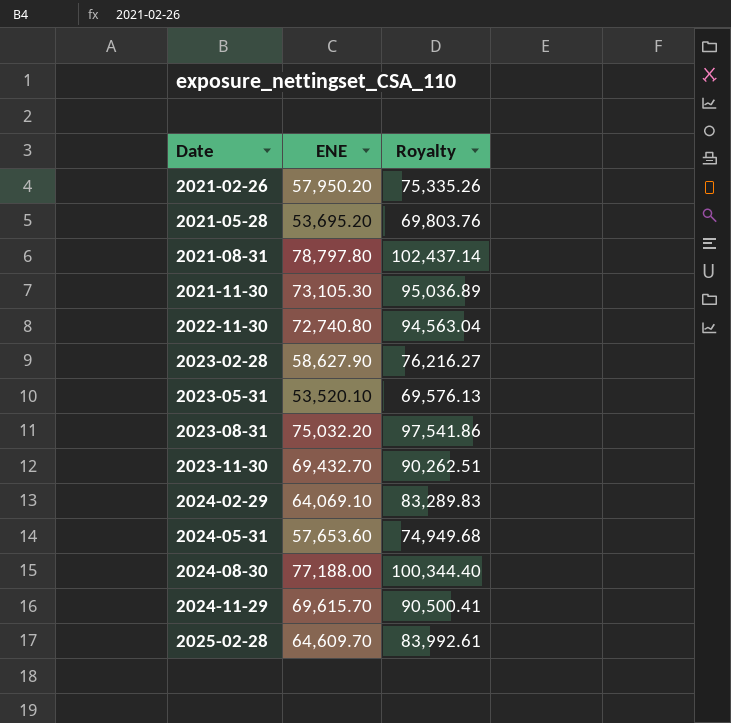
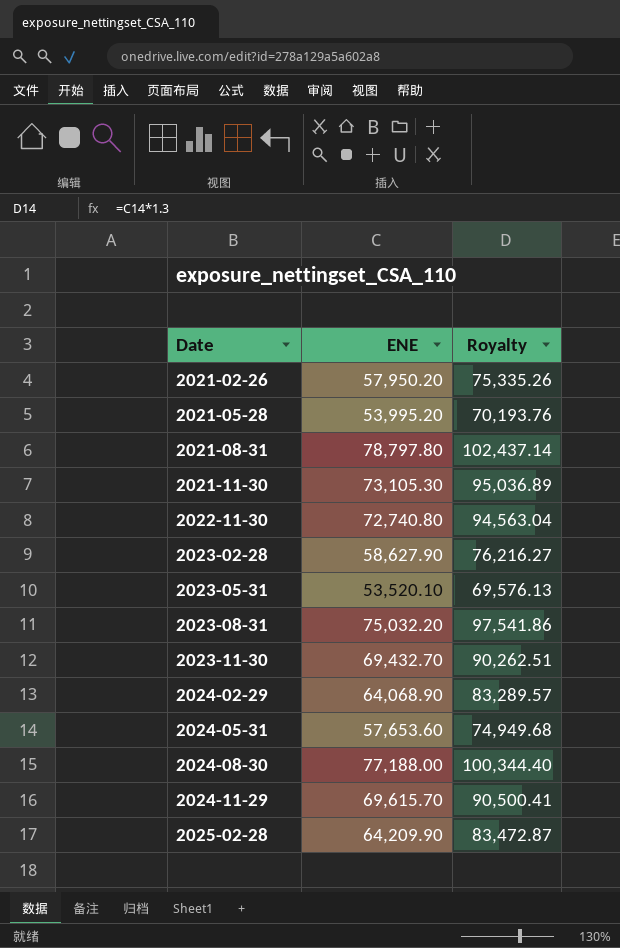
2021-05-28 | ENE: 53,695.20 -> 53,995.20
2021-05-28 | Royalty: 69,803.76 -> 70,193.76
2024-02-29 | ENE: 64,069.10 -> 64,068.90
2024-02-29 | Royalty: 83,289.83 -> 83,289.57
2025-02-28 | ENE: 64,609.70 -> 64,209.90
2025-02-28 | Royalty: 83,992.61 -> 83,472.87

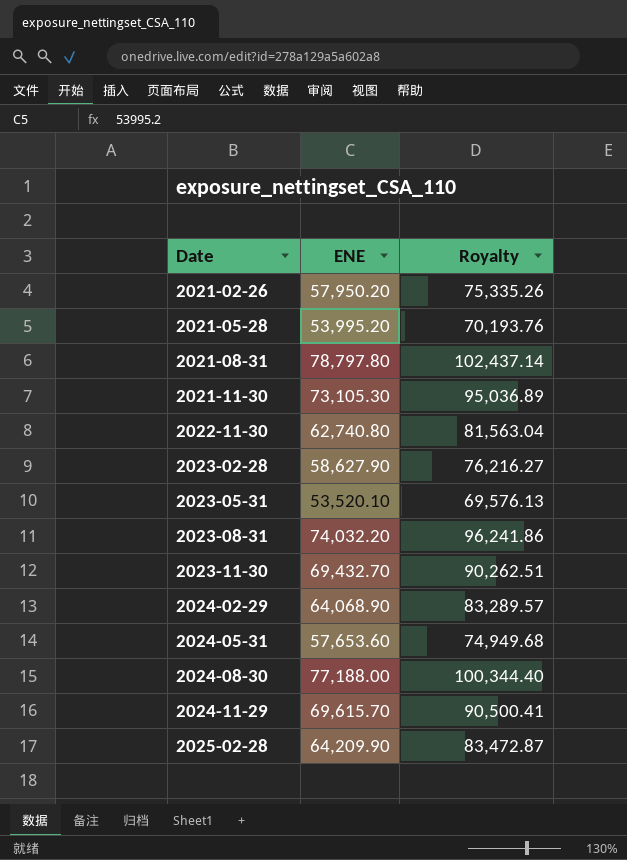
2022-11-30 | ENE: 72,740.80 -> 62,740.80
2022-11-30 | Royalty: 94,563.04 -> 81,563.04
2023-08-31 | ENE: 75,032.20 -> 74,032.20
2023-08-31 | Royalty: 97,541.86 -> 96,241.86

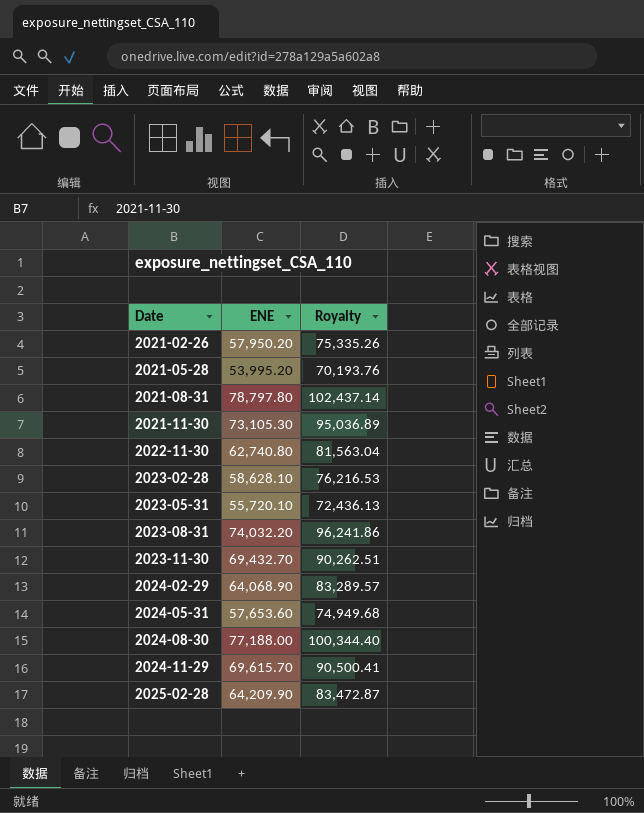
2023-02-28 | ENE: 58,627.90 -> 58,628.10
2023-02-28 | Royalty: 76,216.27 -> 76,216.53
2023-05-31 | ENE: 53,520.10 -> 55,720.10
2023-05-31 | Royalty: 69,576.13 -> 72,436.13

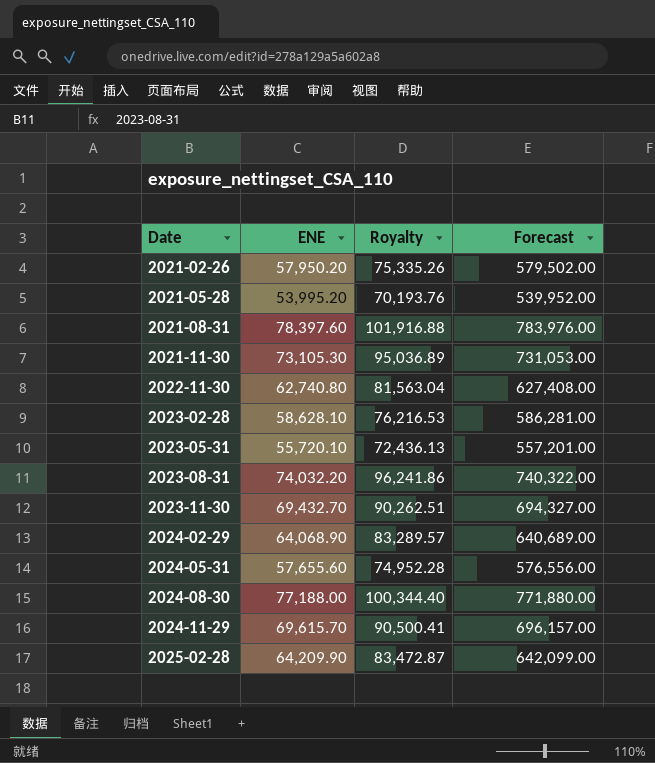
column Forecast | formula: none -> [ENE] * 10
2021-08-31 | ENE: 78,797.80 -> 78,397.60
2021-08-31 | Royalty: 102,437.14 -> 101,916.88
2024-05-31 | ENE: 57,653.60 -> 57,655.60
2024-05-31 | Royalty: 74,949.68 -> 74,952.28

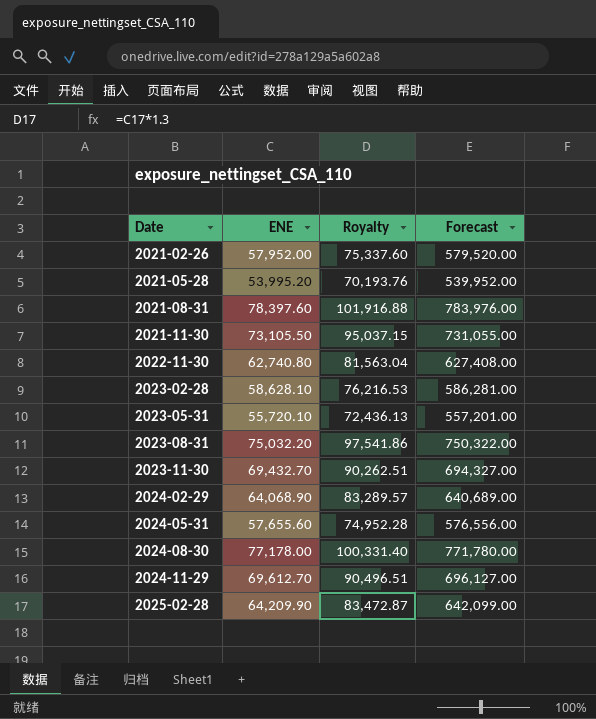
2021-02-26 | ENE: 57,950.20 -> 57,952.00
2021-02-26 | Royalty: 75,335.26 -> 75,337.60
2021-02-26 | Forecast: 579,502.00 -> 579,520.00
2021-11-30 | ENE: 73,105.30 -> 73,105.50
2021-11-30 | Royalty: 95,036.89 -> 95,037.15
2021-11-30 | Forecast: 731,053.00 -> 731,055.00
2023-08-31 | ENE: 74,032.20 -> 75,032.20
2023-08-31 | Royalty: 96,241.86 -> 97,541.86
2023-08-31 | Forecast: 740,322.00 -> 750,322.00
2024-08-30 | ENE: 77,188.00 -> 77,178.00
2024-08-30 | Royalty: 100,344.40 -> 100,331.40
2024-08-30 | Forecast: 771,880.00 -> 771,780.00
2024-11-29 | ENE: 69,615.70 -> 69,612.70
2024-11-29 | Royalty: 90,500.41 -> 90,496.51
2024-11-29 | Forecast: 696,157.00 -> 696,127.00

